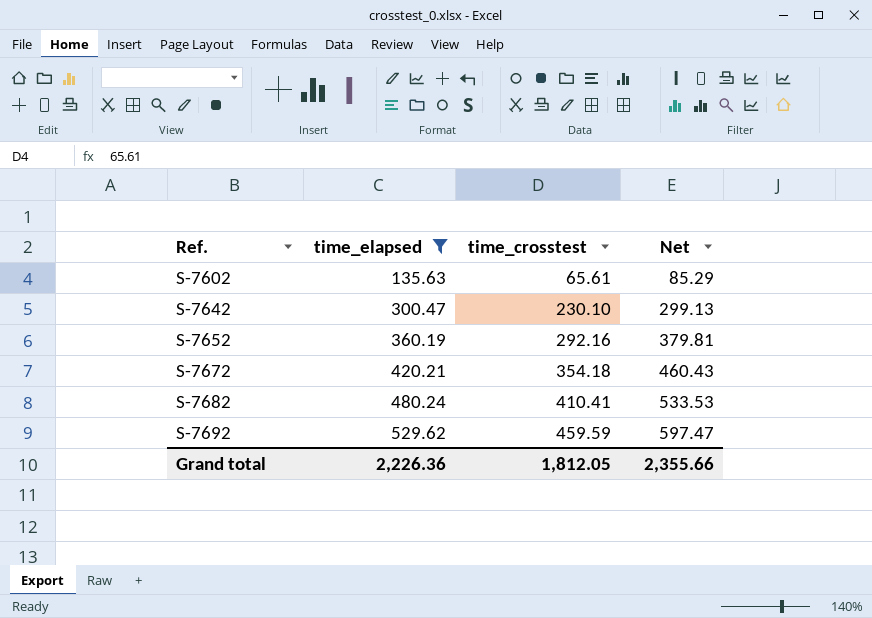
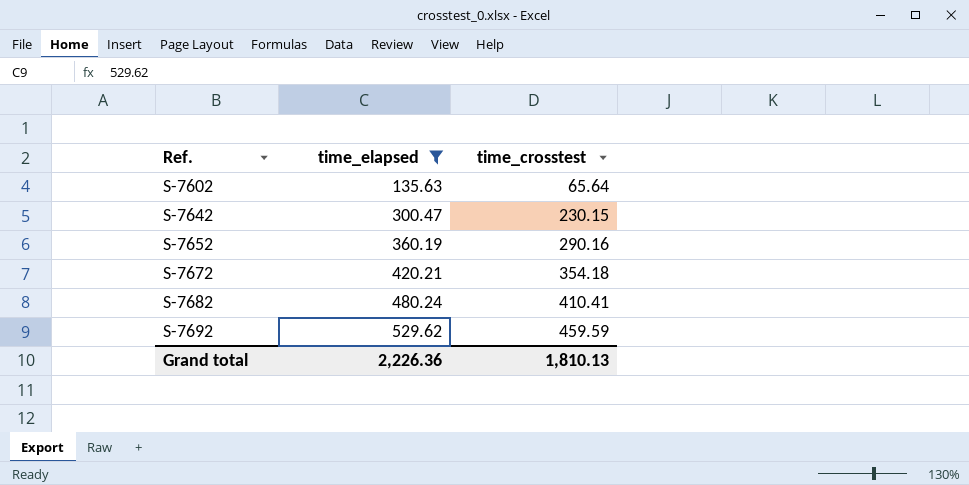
column Net | formula: [time_crosstest] * 1.3 -> none
S-7602 | time_crosstest: 65.61 -> 65.64
S-7642 | time_crosstest: 230.10 -> 230.15
S-7652 | time_crosstest: 292.16 -> 290.16
Grand total | time_crosstest: 1,812.05 -> 1,810.13

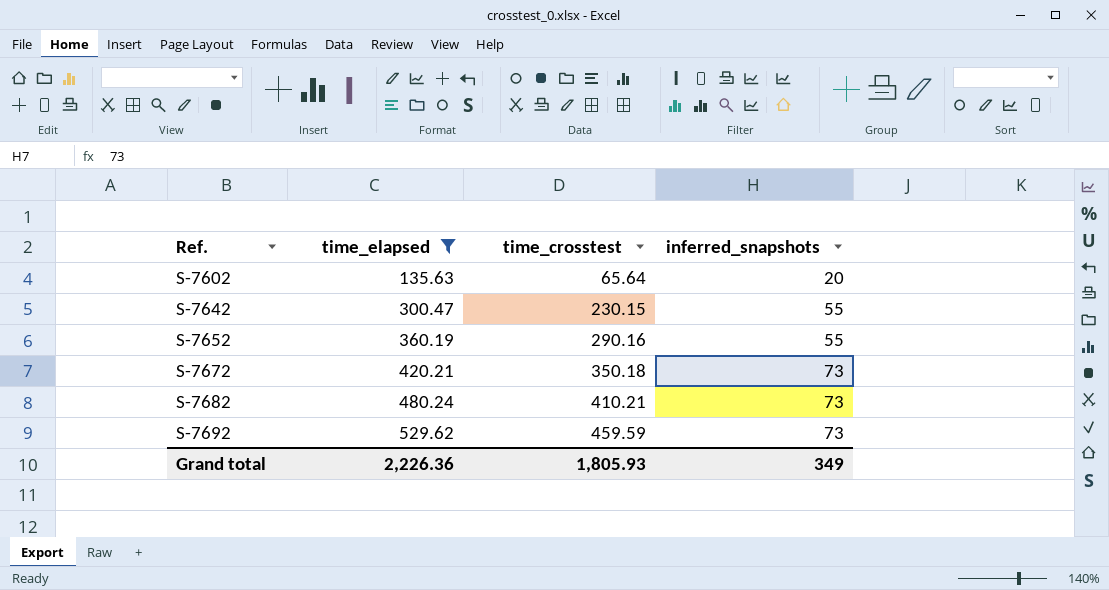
column inferred_snapshots | position: none -> 4
S-7672 | time_crosstest: 354.18 -> 350.18
S-7682 | time_crosstest: 410.41 -> 410.21
Grand total | time_crosstest: 1,810.13 -> 1,805.93

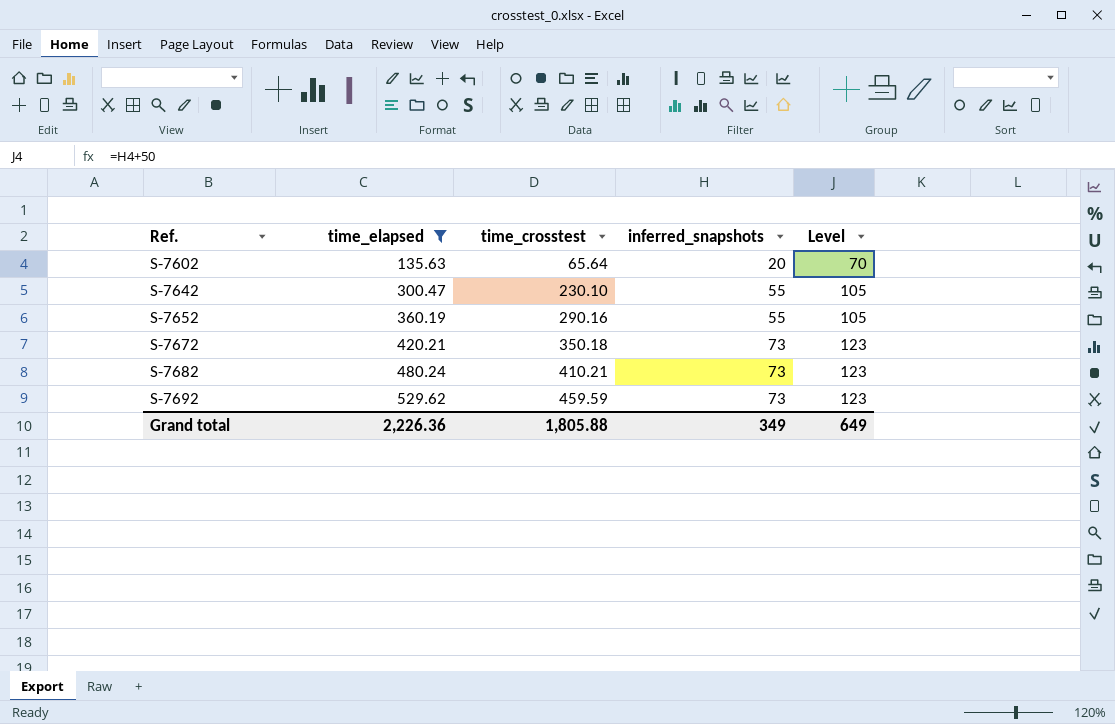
column Level | formula: none -> [inferred_snapshots] + 50
S-7642 | time_crosstest: 230.15 -> 230.10
Grand total | time_crosstest: 1,805.93 -> 1,805.88

